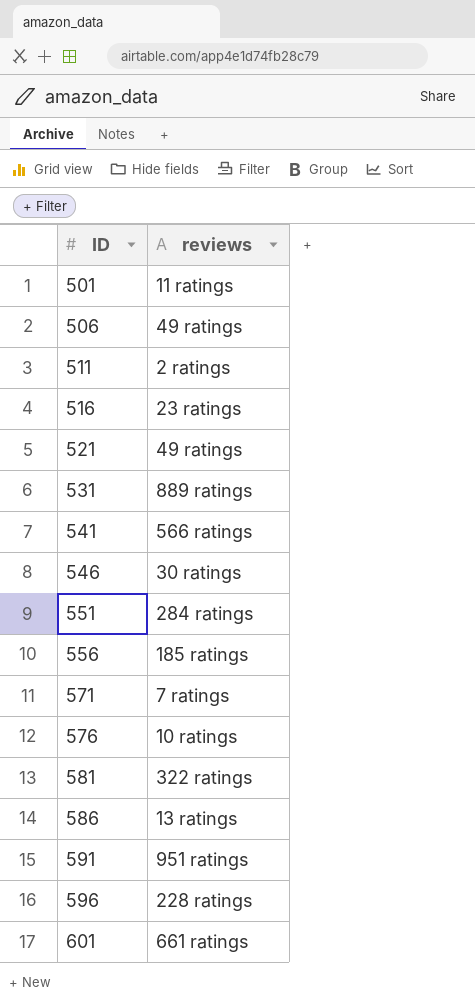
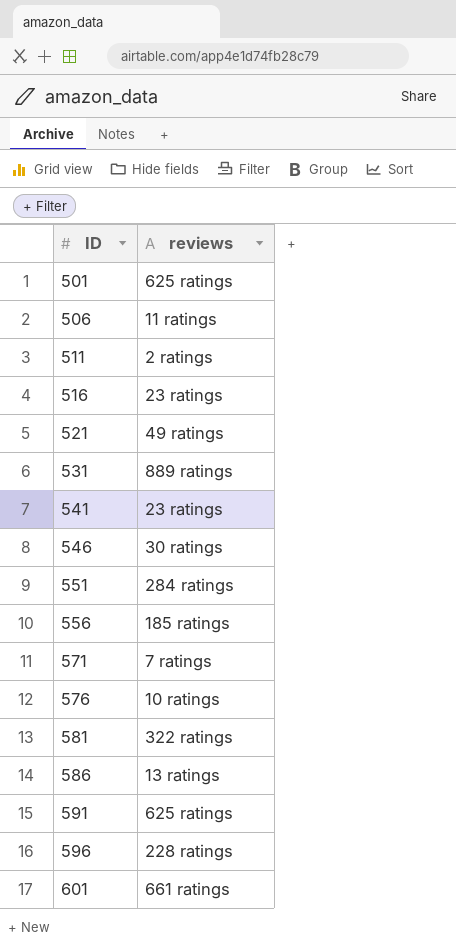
501 | reviews: 11 ratings -> 625 ratings
506 | reviews: 49 ratings -> 11 ratings
541 | reviews: 566 ratings -> 23 ratings
591 | reviews: 951 ratings -> 625 ratings

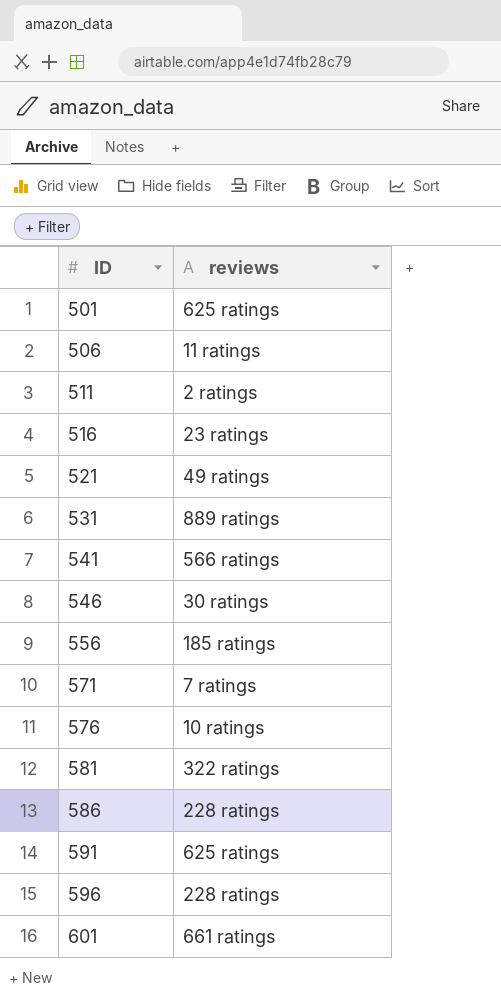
row 551: 284 ratings -> none
541 | reviews: 23 ratings -> 566 ratings
586 | reviews: 13 ratings -> 228 ratings

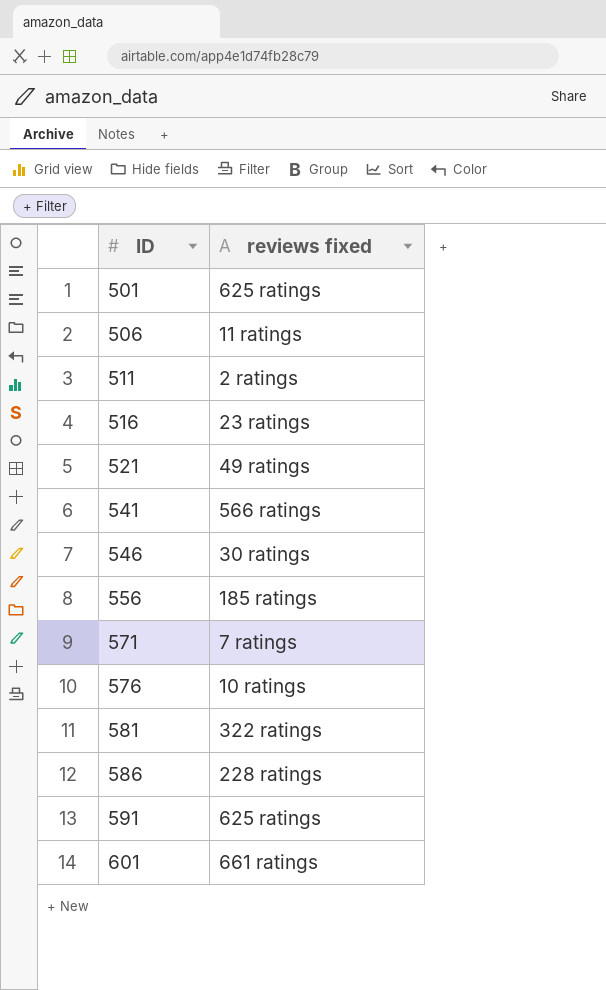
column name: reviews -> reviews fixed
row 531: 889 ratings -> none
row 596: 228 ratings -> none

